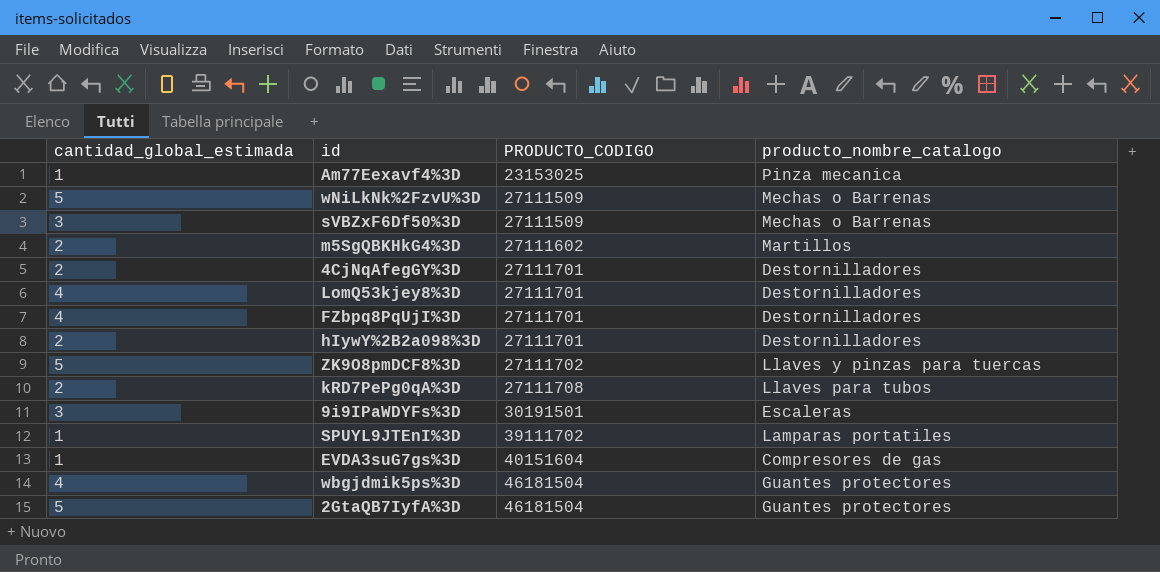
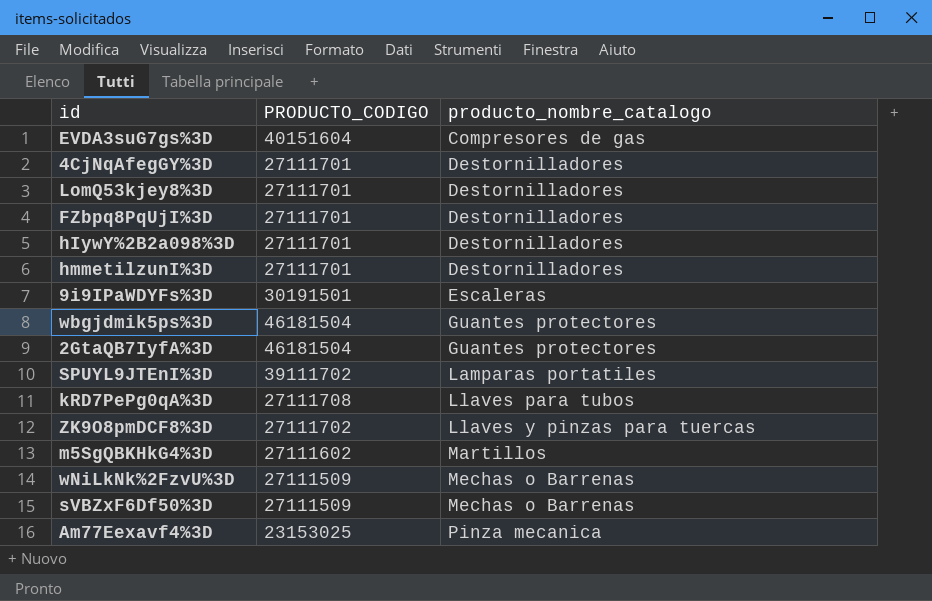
row order: PRODUCTO_CODIGO ascending -> producto_nombre_catalogo ascending
column cantidad_global_estimada | position: 1 -> none
row hmmetilzunI%3D: none -> 27111701 | Destornilladores

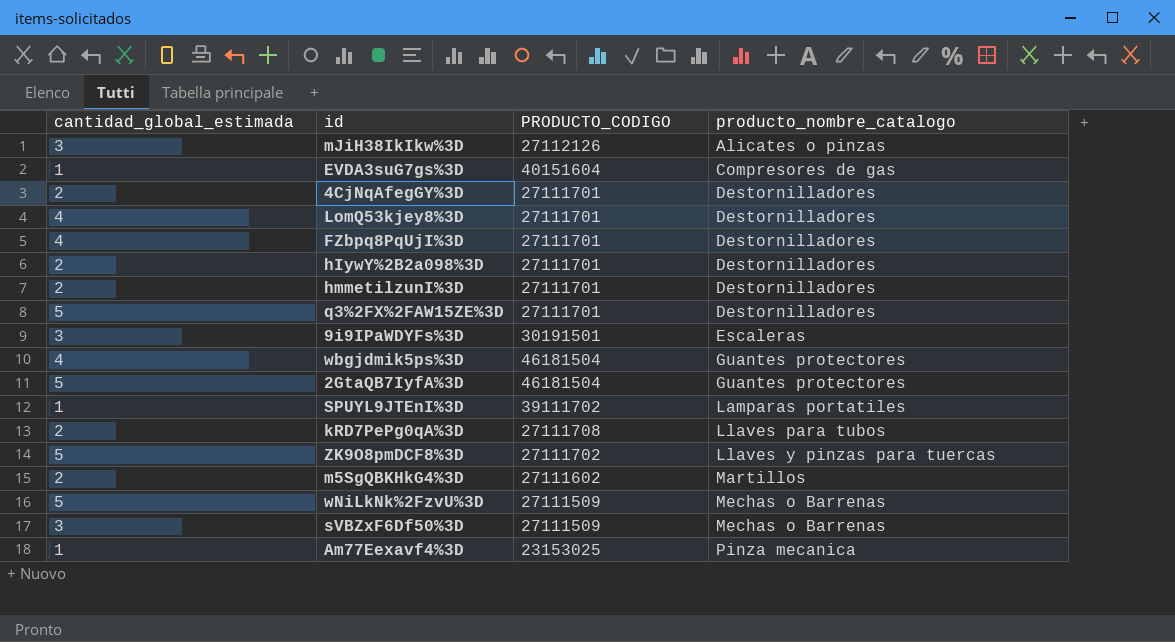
column cantidad_global_estimada | position: none -> 1
row mJiH38IkIkw%3D: none -> 3 | 27112126 | Alicates o pinzas
row q3%2FX%2FAW15ZE%3D: none -> 5 | 27111701 | Destornilladores

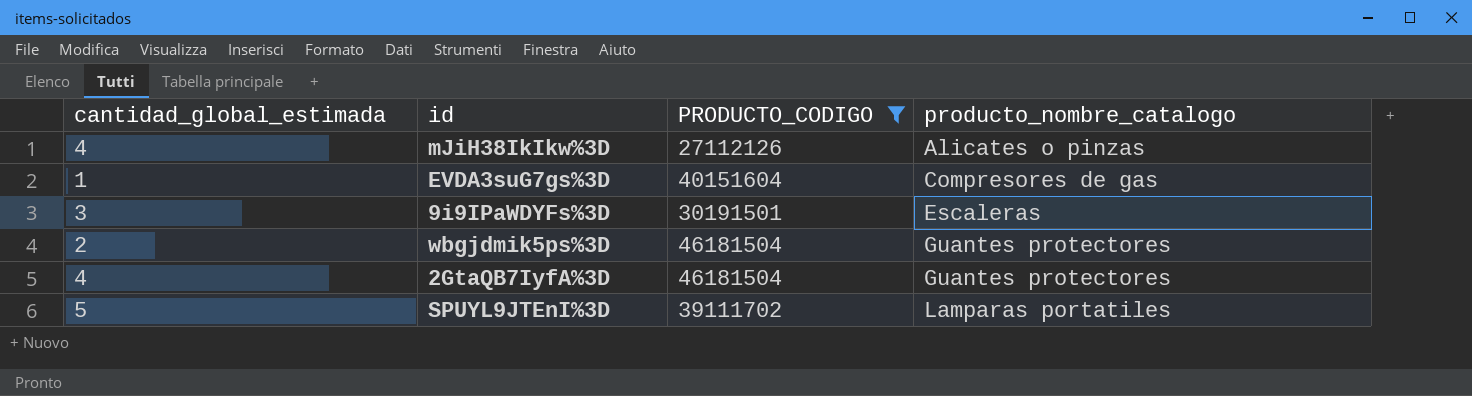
filter: none -> PRODUCTO_CODIGO >= 27112126
mJiH38IkIkw%3D | cantidad_global_estimada: 3 -> 4
wbgjdmik5ps%3D | cantidad_global_estimada: 4 -> 2
2GtaQB7IyfA%3D | cantidad_global_estimada: 5 -> 4
SPUYL9JTEnI%3D | cantidad_global_estimada: 1 -> 5

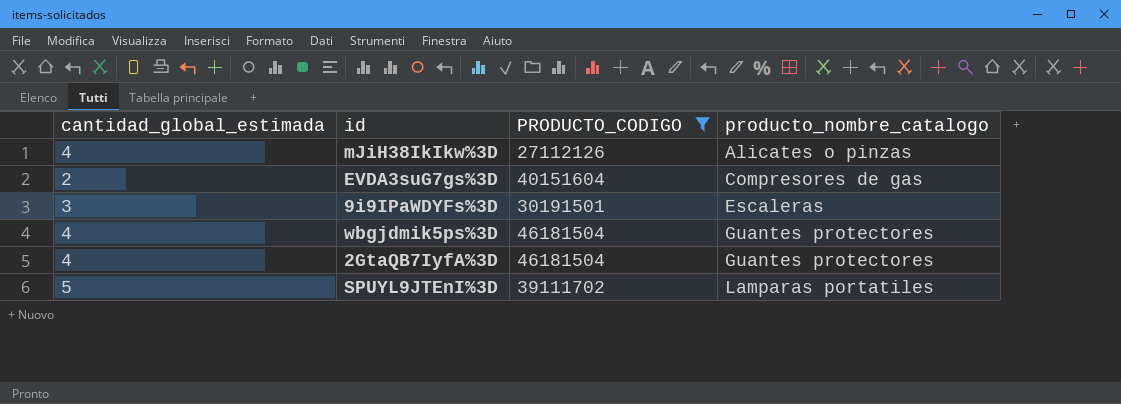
EVDA3suG7gs%3D | cantidad_global_estimada: 1 -> 2
wbgjdmik5ps%3D | cantidad_global_estimada: 2 -> 4

